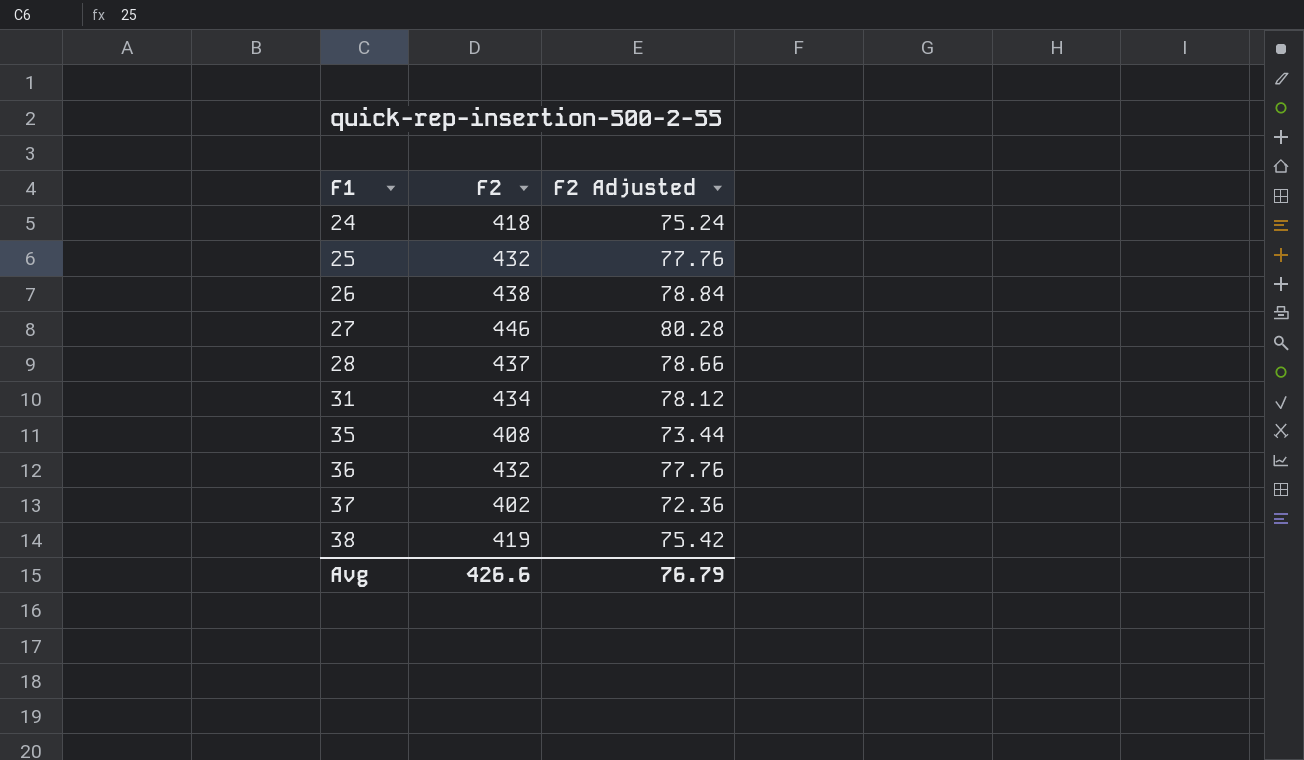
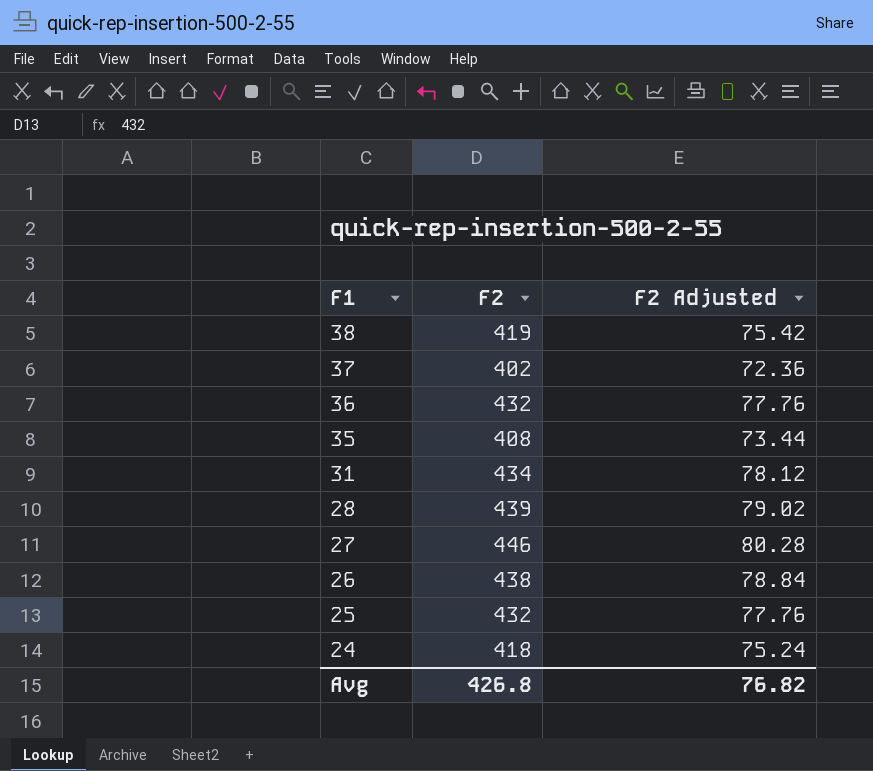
row order: F1 ascending -> F1 descending
28 | F2: 437 -> 439
28 | F2 Adjusted: 78.66 -> 79.02
Avg | F2: 426.6 -> 426.8
Avg | F2 Adjusted: 76.79 -> 76.82

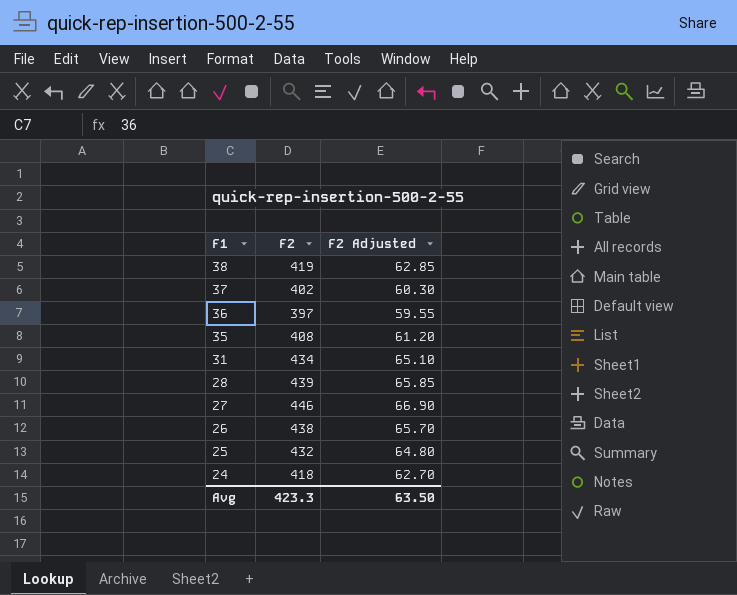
column F2 Adjusted | formula: [F2] * 0.18 -> [F2] * 0.15
36 | F2: 432 -> 397
Avg | F2: 426.8 -> 423.3
Avg | F2 Adjusted: 76.82 -> 63.50

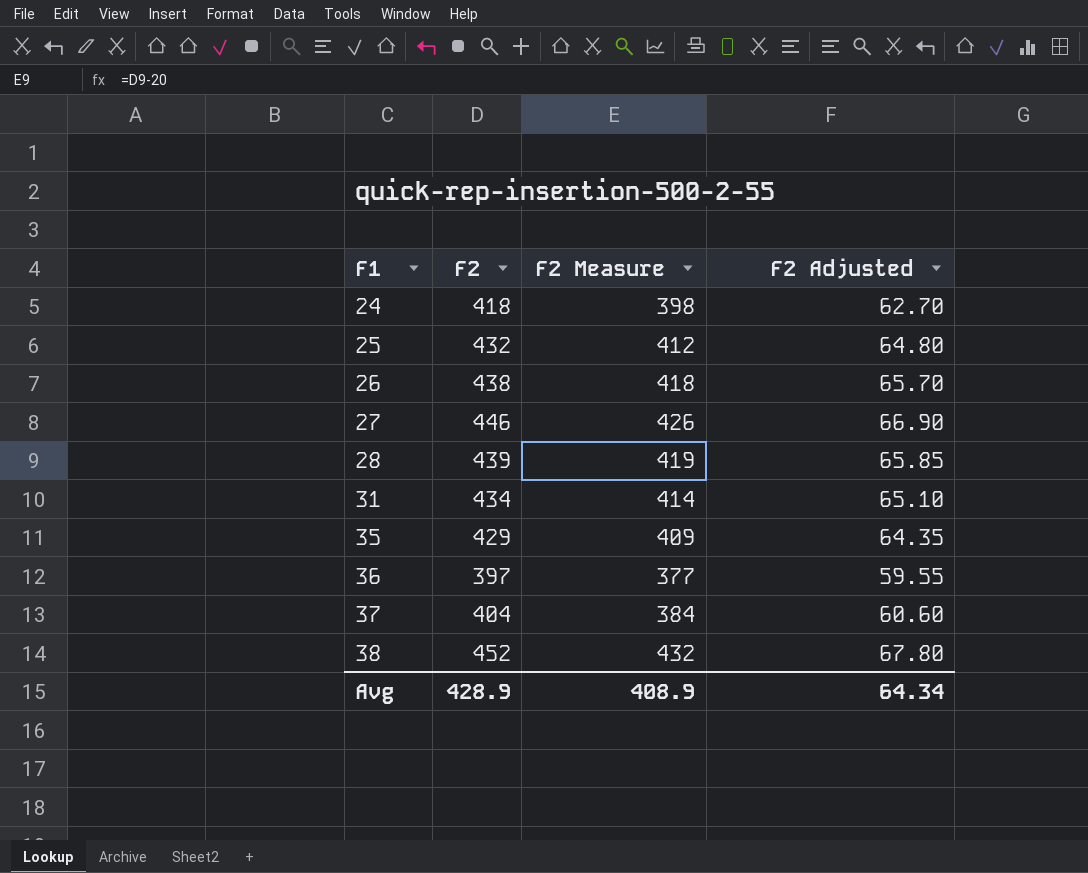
row order: F1 descending -> F1 ascending
column F2 Measure | formula: none -> [F2] - 20
35 | F2: 408 -> 429
35 | F2 Adjusted: 61.20 -> 64.35
37 | F2: 402 -> 404
37 | F2 Adjusted: 60.30 -> 60.60
38 | F2: 419 -> 452
38 | F2 Adjusted: 62.85 -> 67.80
Avg | F2: 423.3 -> 428.9
Avg | F2 Adjusted: 63.50 -> 64.34

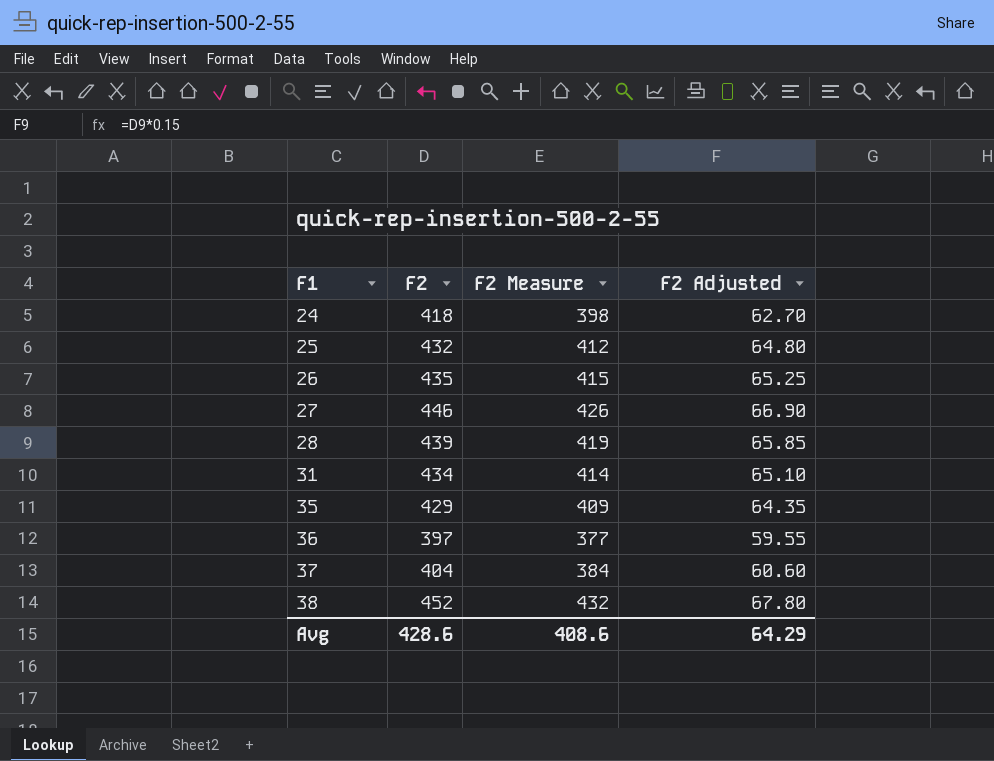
26 | F2: 438 -> 435
26 | F2 Measure: 418 -> 415
26 | F2 Adjusted: 65.70 -> 65.25
Avg | F2: 428.9 -> 428.6
Avg | F2 Measure: 408.9 -> 408.6
Avg | F2 Adjusted: 64.34 -> 64.29

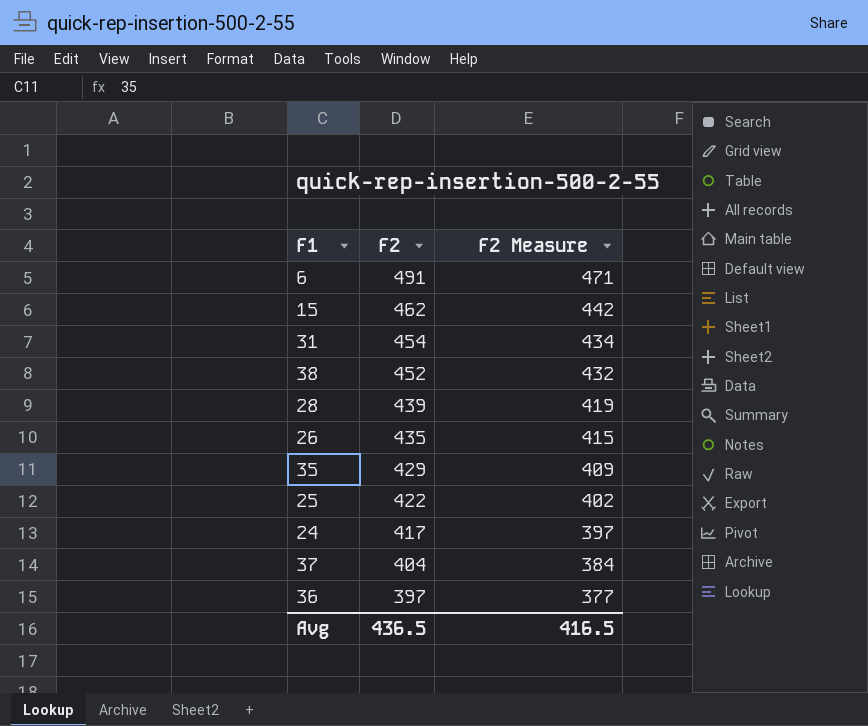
row order: F1 ascending -> F2 descending
column F2 Adjusted | formula: [F2] * 0.15 -> none
row 27: 446 | 426 | 66.90 -> none
row 6: none -> 491 | 471
row 15: none -> 462 | 442
31 | F2: 434 -> 454
31 | F2 Measure: 414 -> 434
25 | F2: 432 -> 422
25 | F2 Measure: 412 -> 402
24 | F2: 418 -> 417
24 | F2 Measure: 398 -> 397
Avg | F2: 428.6 -> 436.5
Avg | F2 Measure: 408.6 -> 416.5

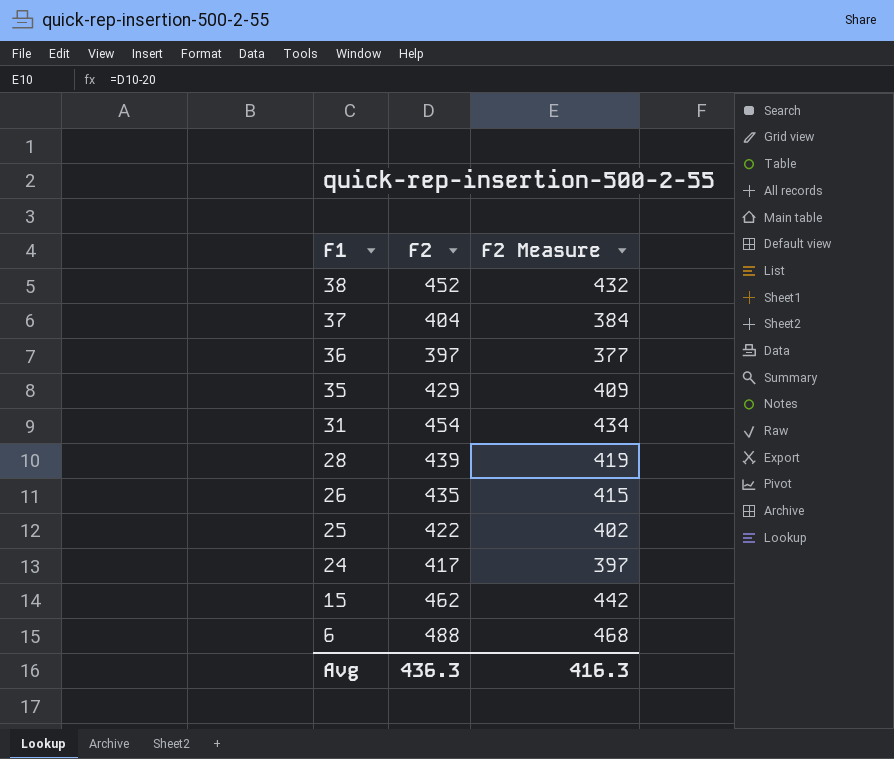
row order: F2 descending -> F1 descending
6 | F2: 491 -> 488
6 | F2 Measure: 471 -> 468
Avg | F2: 436.5 -> 436.3
Avg | F2 Measure: 416.5 -> 416.3

